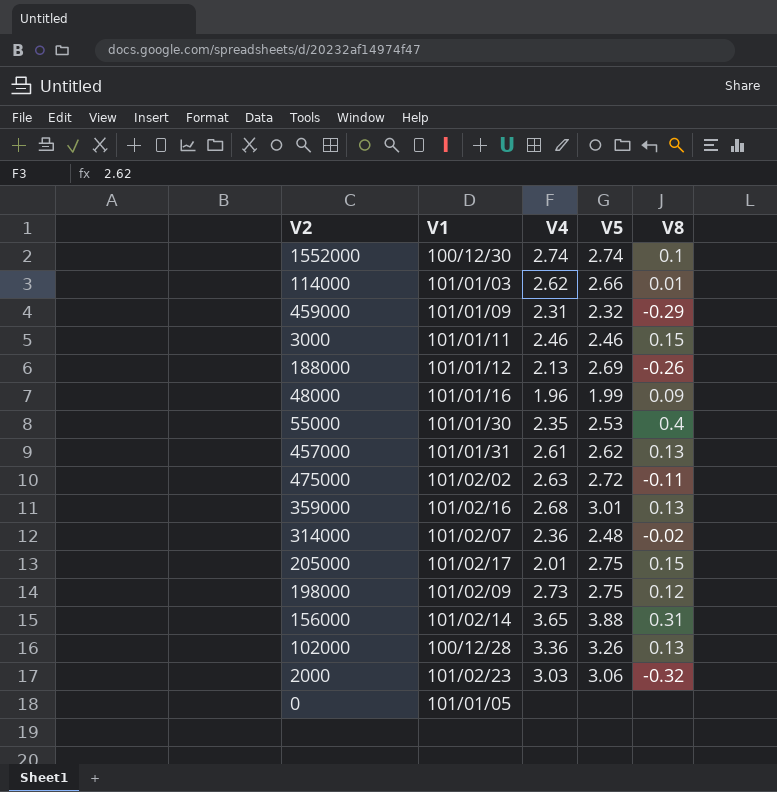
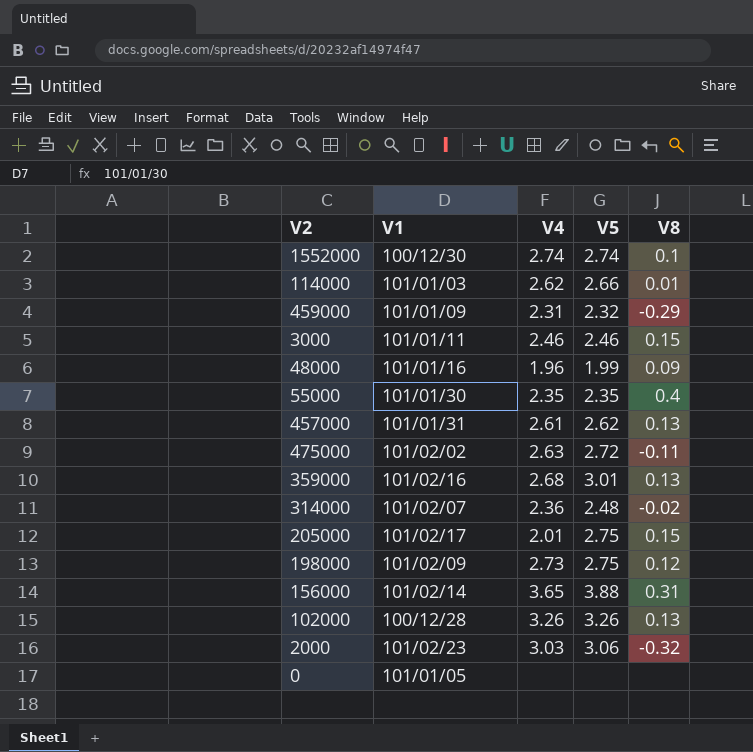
row 188000: 101/01/12 | 2.13 | 2.69 | -0.26 -> none
55000 | V5: 2.53 -> 2.35
102000 | V4: 3.36 -> 3.26

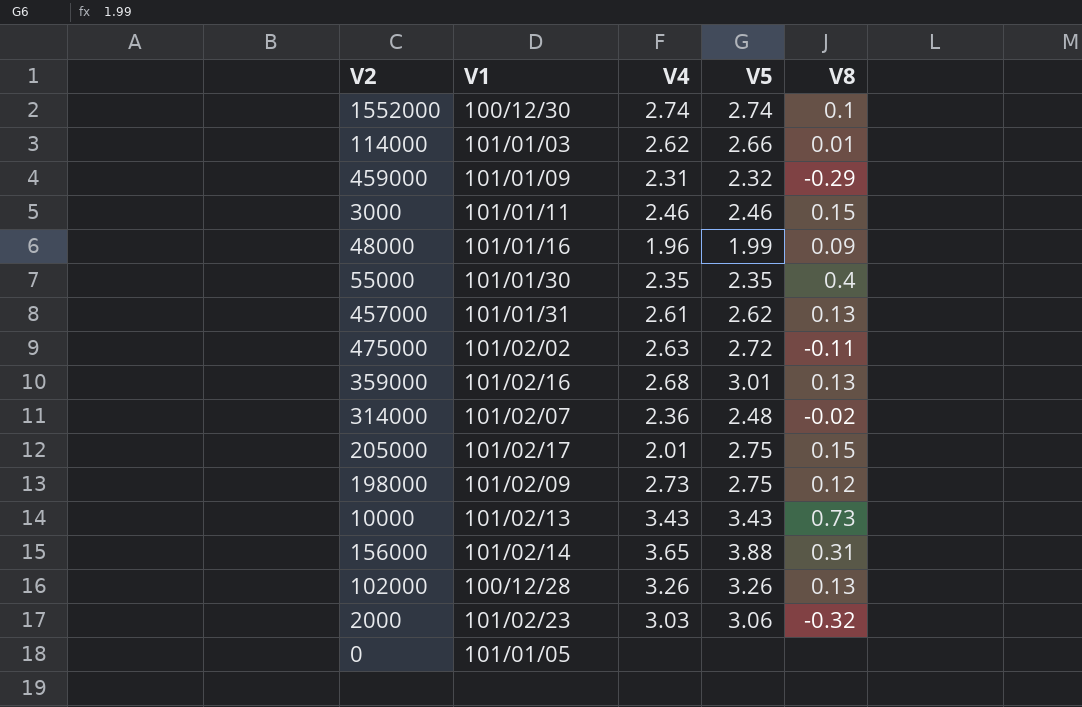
row 10000: none -> 101/02/13 | 3.43 | 3.43 | 0.73

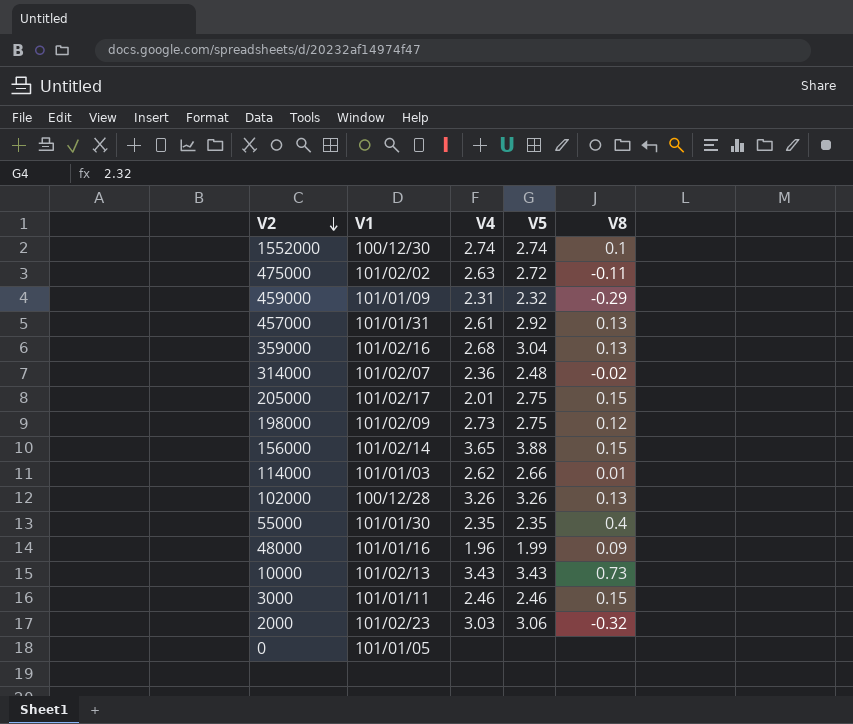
row order: none -> V2 descending
457000 | V5: 2.62 -> 2.92
359000 | V5: 3.01 -> 3.04
156000 | V8: 0.31 -> 0.15

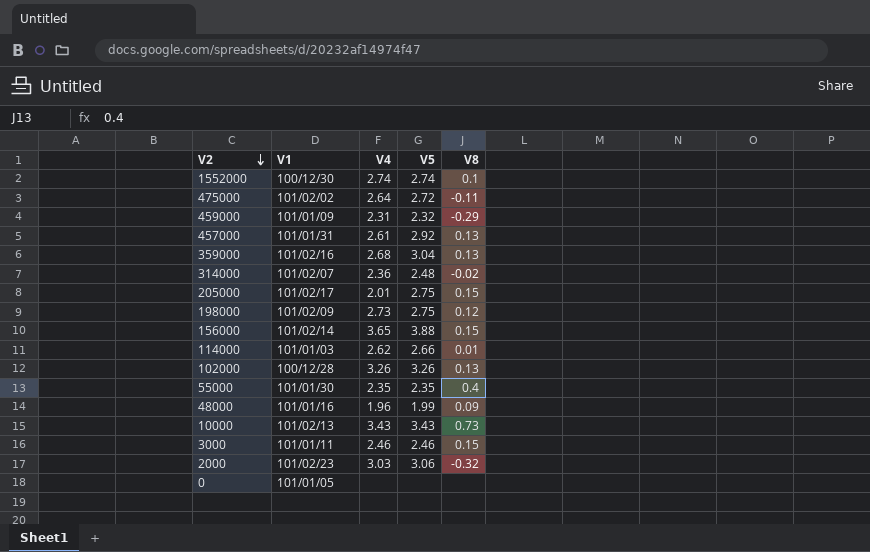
475000 | V4: 2.63 -> 2.64

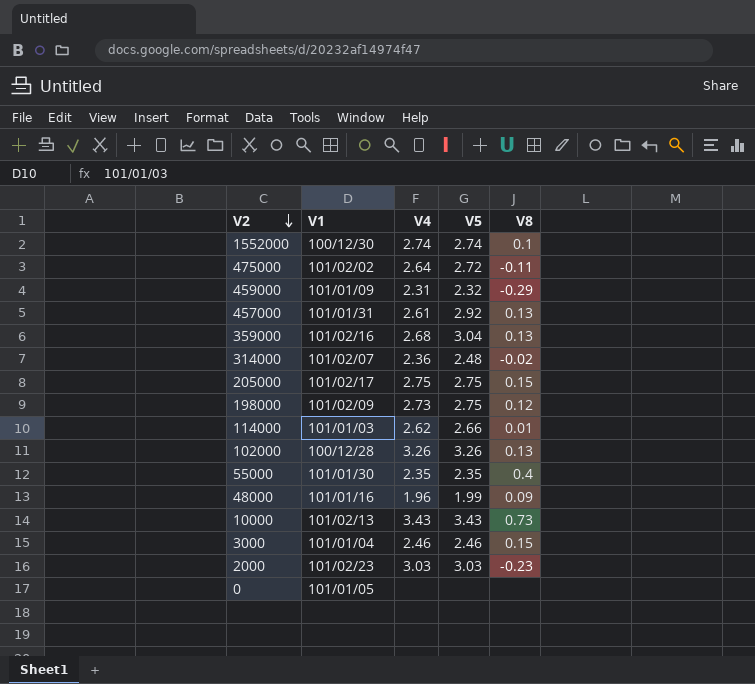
row 156000: 101/02/14 | 3.65 | 3.88 | 0.15 -> none
205000 | V4: 2.01 -> 2.75
3000 | V1: 101/01/11 -> 101/01/04
2000 | V5: 3.06 -> 3.03
2000 | V8: -0.32 -> -0.23

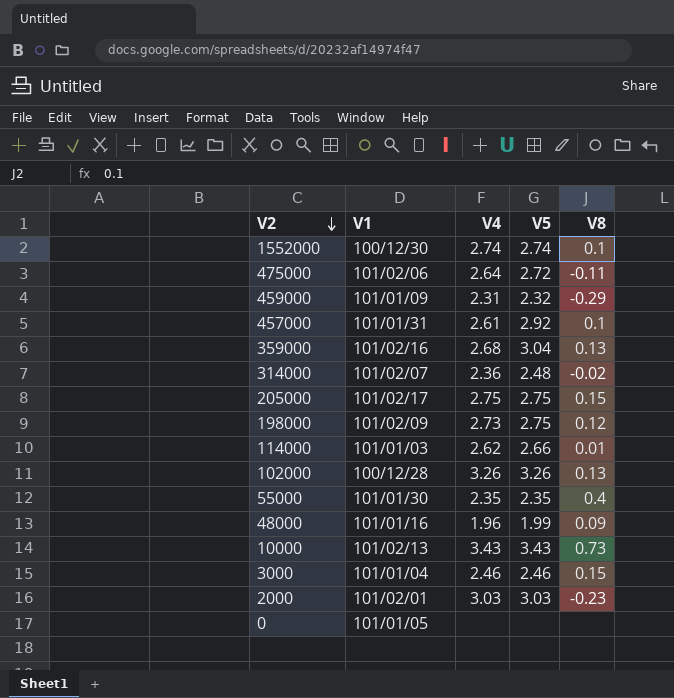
475000 | V1: 101/02/02 -> 101/02/06
457000 | V8: 0.13 -> 0.1
2000 | V1: 101/02/23 -> 101/02/01

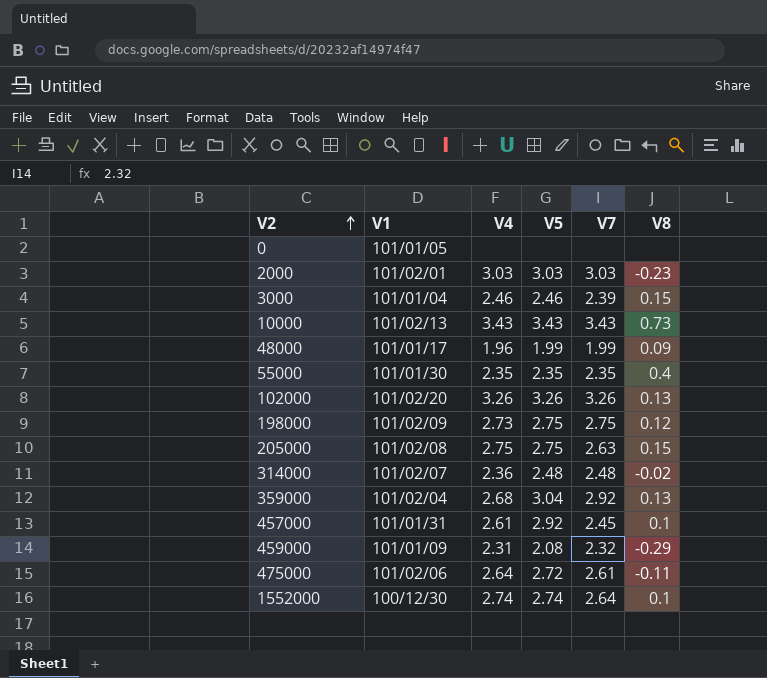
row order: V2 descending -> V2 ascending
column V7 | position: none -> 5
row 114000: 101/01/03 | 2.62 | 2.66 | 0.01 -> none
48000 | V1: 101/01/16 -> 101/01/17
102000 | V1: 100/12/28 -> 101/02/20
205000 | V1: 101/02/17 -> 101/02/08
359000 | V1: 101/02/16 -> 101/02/04
459000 | V5: 2.32 -> 2.08

